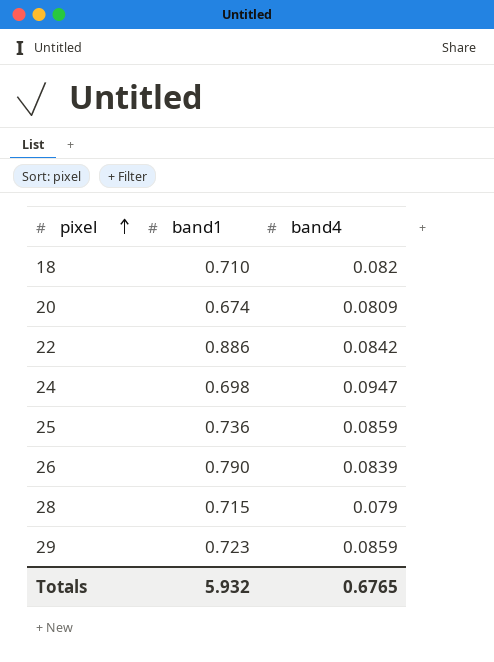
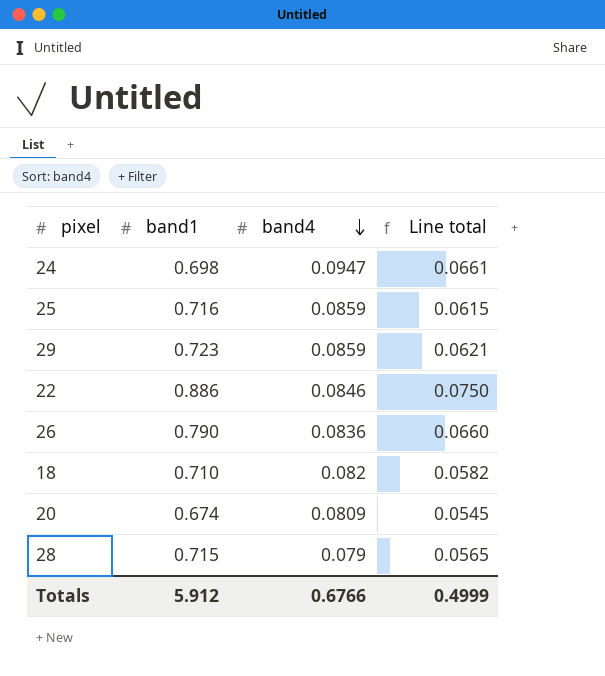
row order: pixel ascending -> band4 descending
column Line total | formula: none -> [band1] * [band4]
25 | band1: 0.736 -> 0.716
22 | band4: 0.0842 -> 0.0846
26 | band4: 0.0839 -> 0.0836
Totals | band1: 5.932 -> 5.912
Totals | band4: 0.6765 -> 0.6766

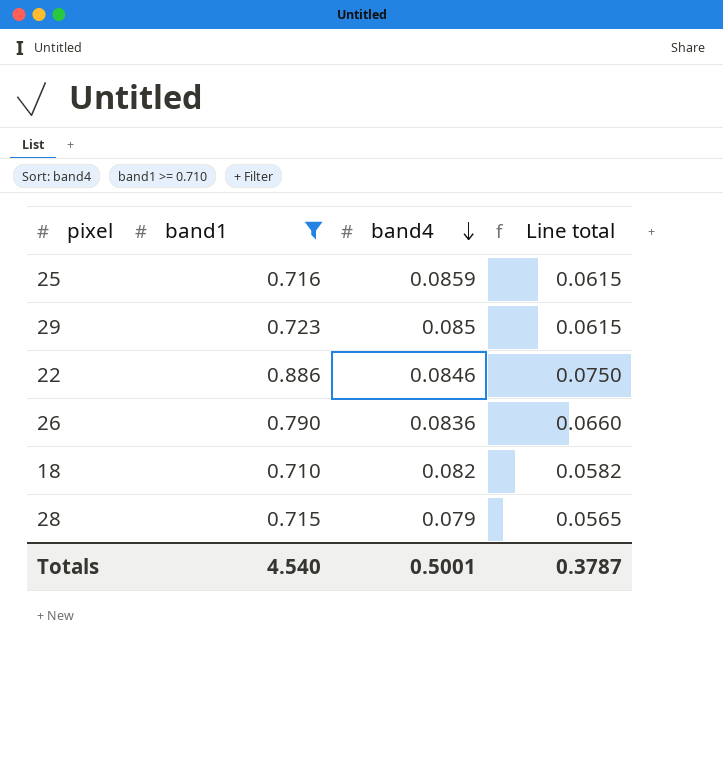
filter: none -> band1 >= 0.710
29 | band4: 0.0859 -> 0.085
29 | Line total: 0.0621 -> 0.0615
Totals | band1: 5.912 -> 4.540
Totals | band4: 0.6766 -> 0.5001
Totals | Line total: 0.4999 -> 0.3787

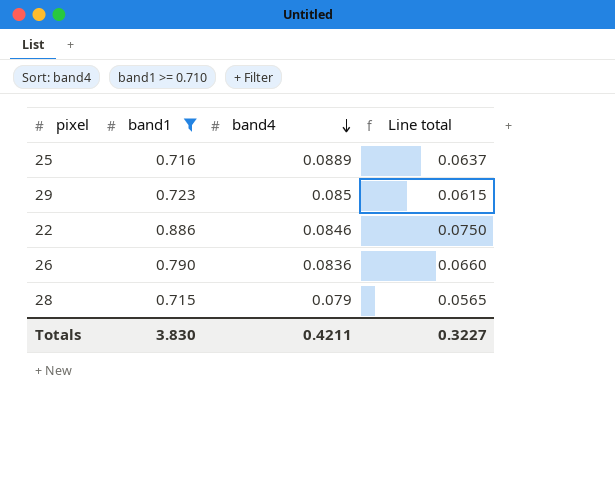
row 18: 0.710 | 0.082 | 0.0582 -> none
25 | band4: 0.0859 -> 0.0889
25 | Line total: 0.0615 -> 0.0637
Totals | band1: 4.540 -> 3.830
Totals | band4: 0.5001 -> 0.4211
Totals | Line total: 0.3787 -> 0.3227

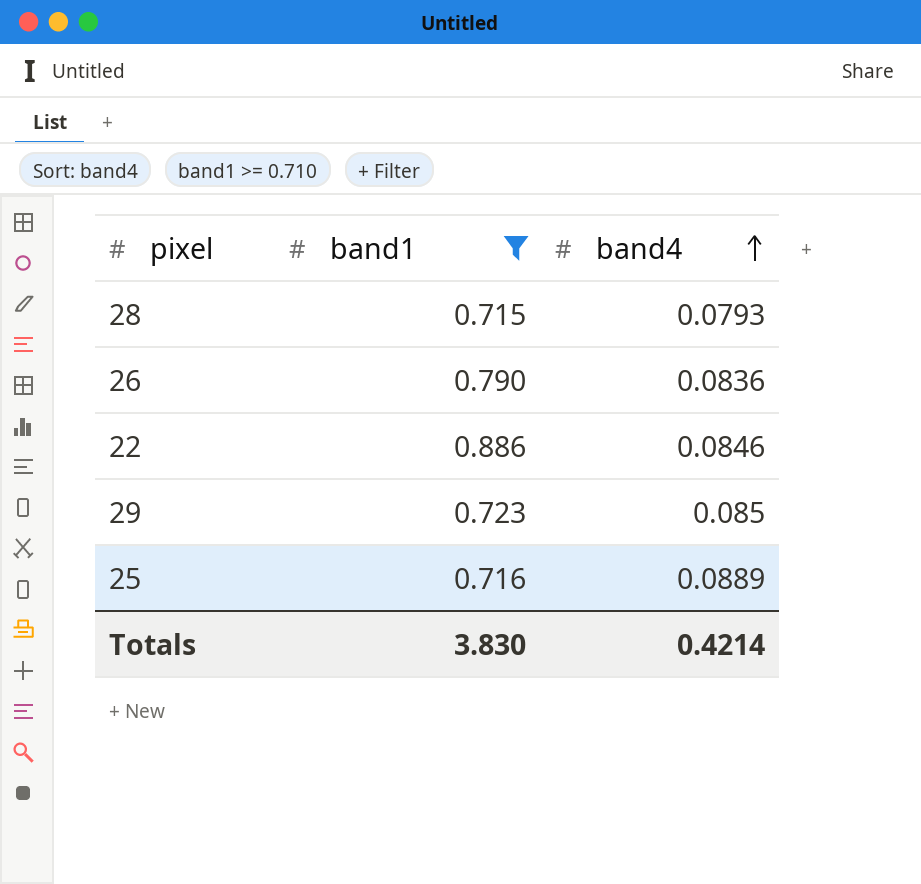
row order: band4 descending -> band4 ascending
column Line total | formula: [band1] * [band4] -> none
28 | band4: 0.079 -> 0.0793
Totals | band4: 0.4211 -> 0.4214

